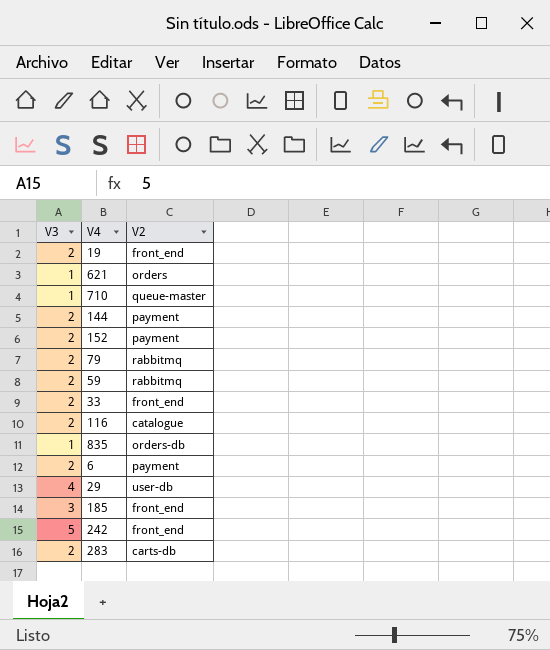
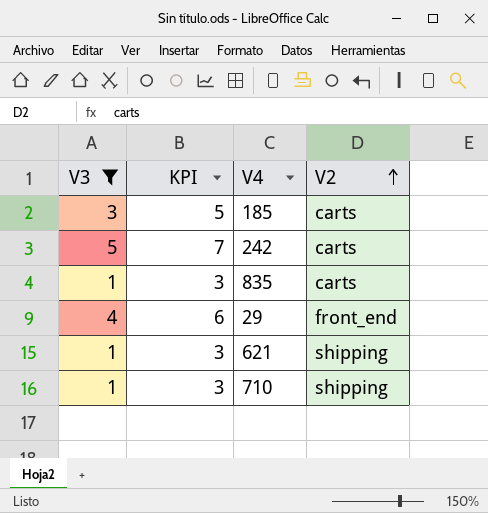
filter: none -> V3 != 2
row order: none -> V2 ascending
column KPI | formula: none -> [V3] + 2
185 | V2: front_end -> carts
242 | V2: front_end -> carts
835 | V2: orders-db -> carts
29 | V2: user-db -> front_end
621 | V2: orders -> shipping
710 | V2: queue-master -> shipping

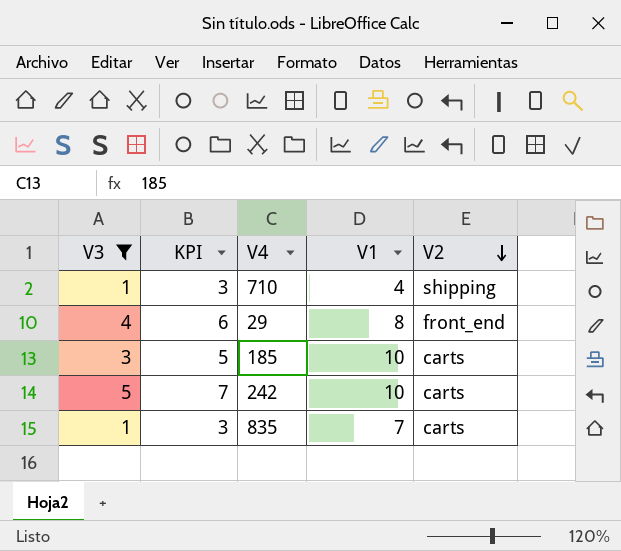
row order: V2 ascending -> V2 descending
column V1 | position: none -> 4
row 621: 1 | 3 | shipping -> none

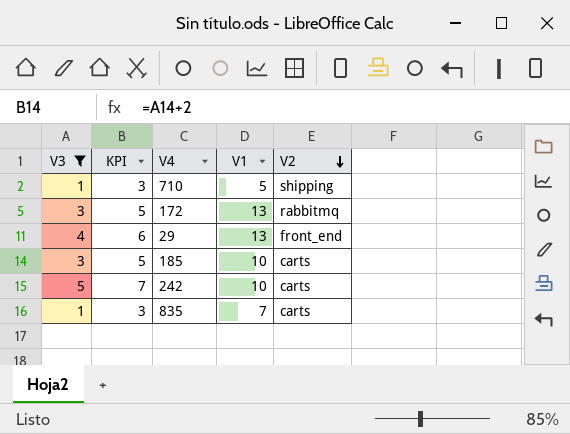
710 | V1: 4 -> 5
row 172: none -> 3 | 5 | 13 | rabbitmq
29 | V1: 8 -> 13

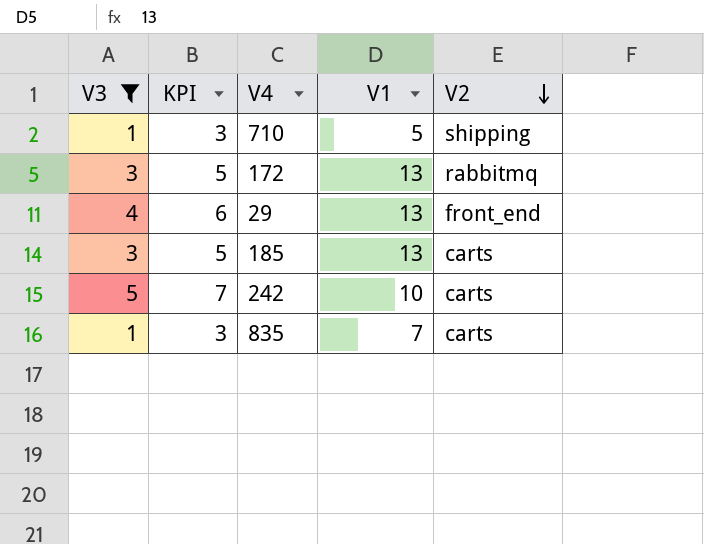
185 | V1: 10 -> 13

